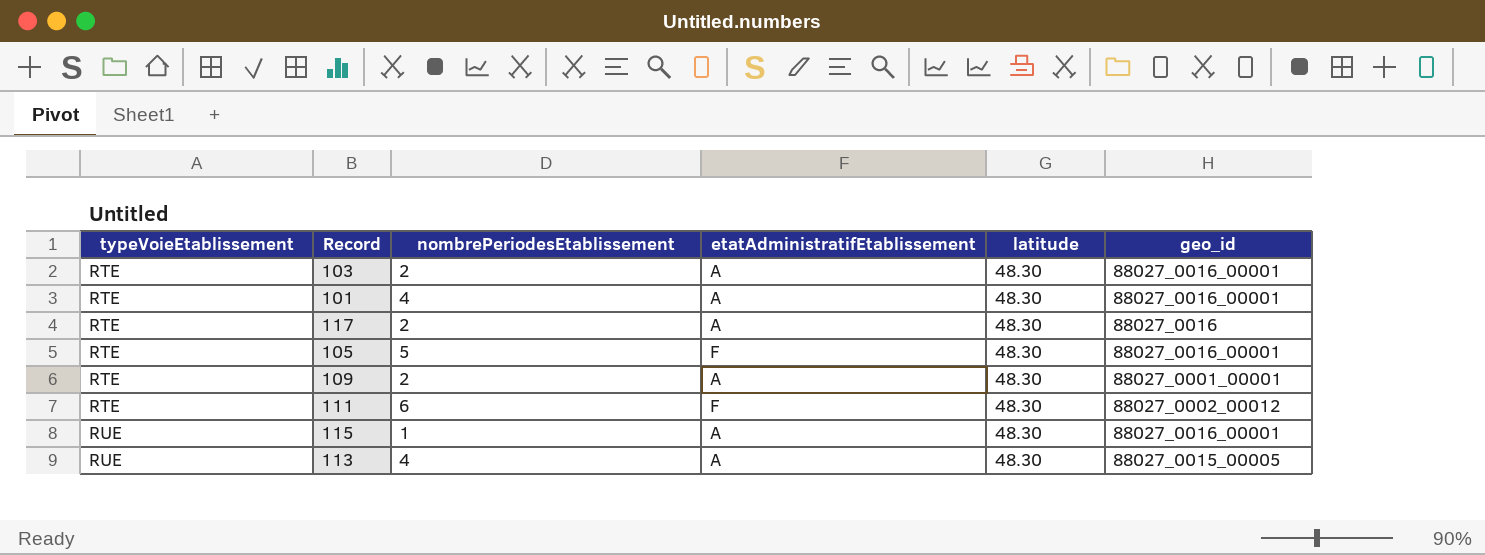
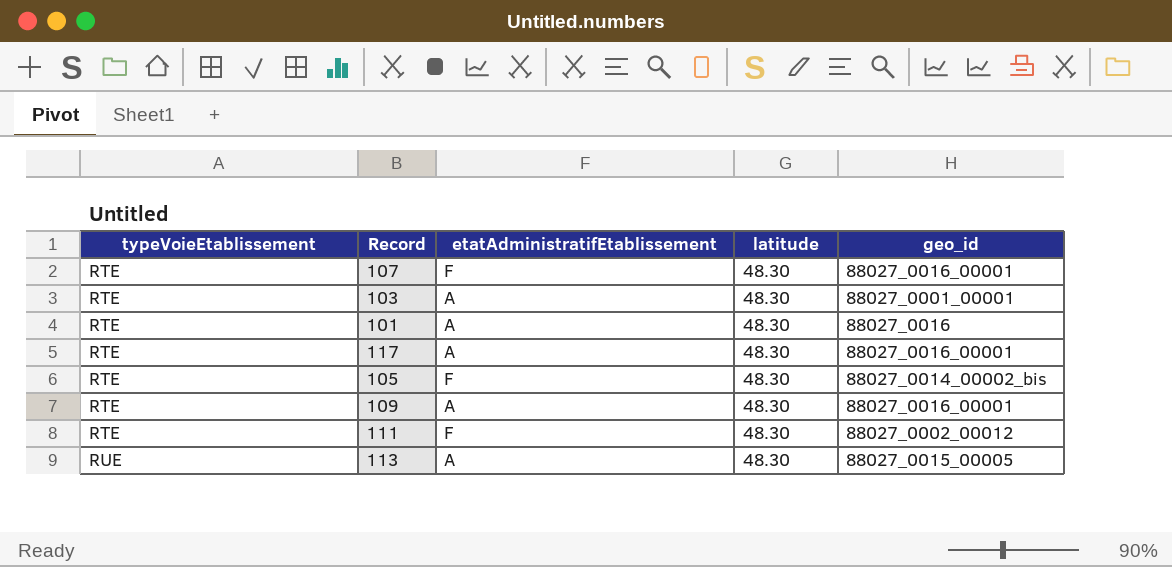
column nombrePeriodesEtablissement | position: 3 -> none
row 115: RUE | 1 | A | 48.30 | 88027_0016_00001 -> none
row 107: none -> RTE | F | 48.30 | 88027_0016_00001
103 | geo_id: 88027_0016_00001 -> 88027_0001_00001
101 | geo_id: 88027_0016_00001 -> 88027_0016
117 | geo_id: 88027_0016 -> 88027_0016_00001
105 | geo_id: 88027_0016_00001 -> 88027_0014_00002_bis
109 | geo_id: 88027_0001_00001 -> 88027_0016_00001

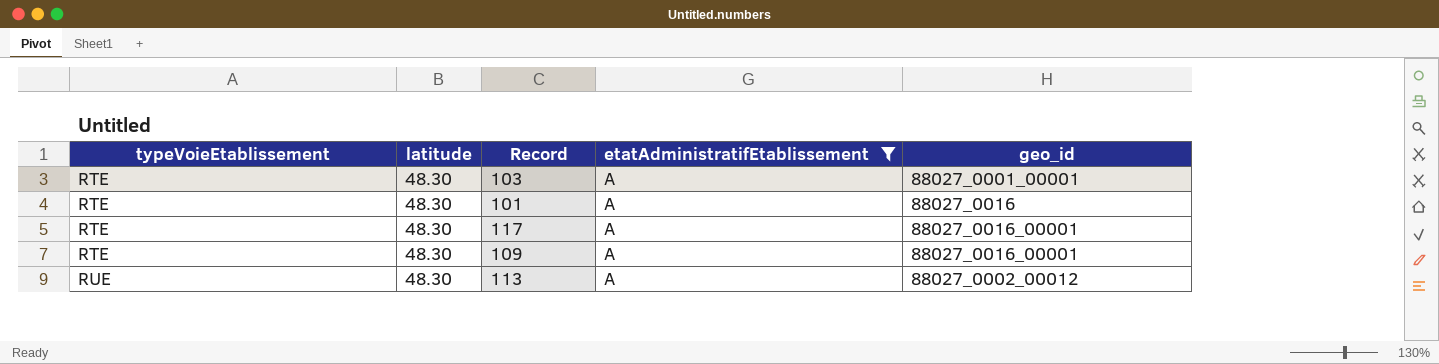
filter: none -> etatAdministratifEtablissement = A
column latitude | position: 4 -> 2
113 | geo_id: 88027_0015_00005 -> 88027_0002_00012

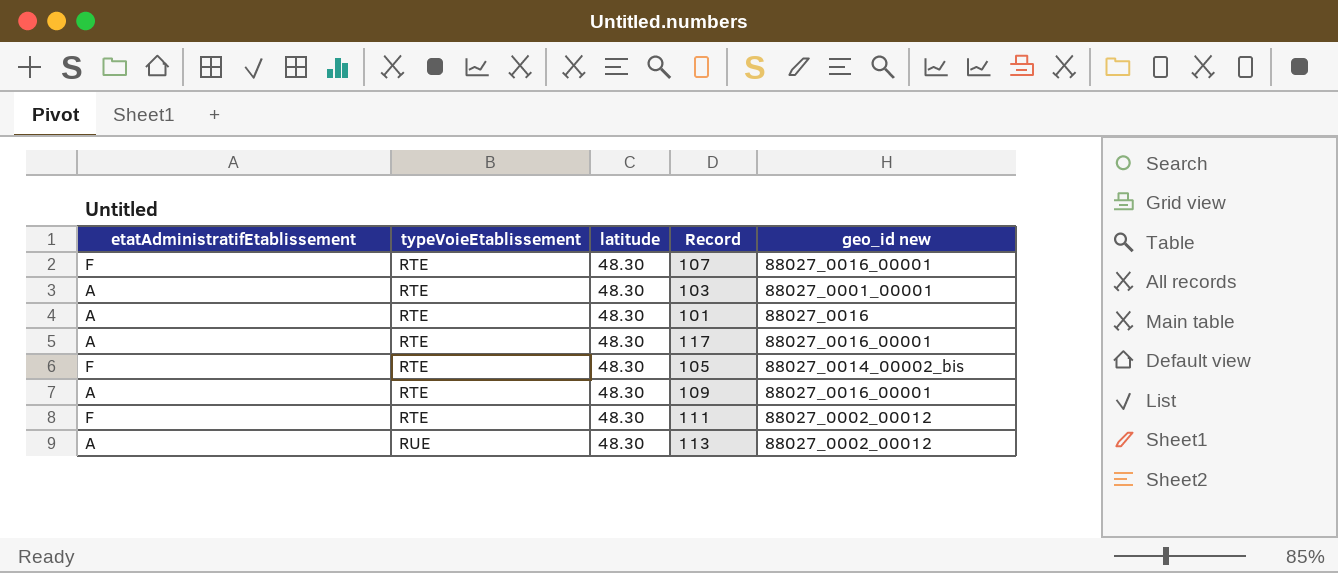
filter: etatAdministratifEtablissement = A -> none
column etatAdministratifEtablissement | position: 4 -> 1
column name: geo_id -> geo_id new

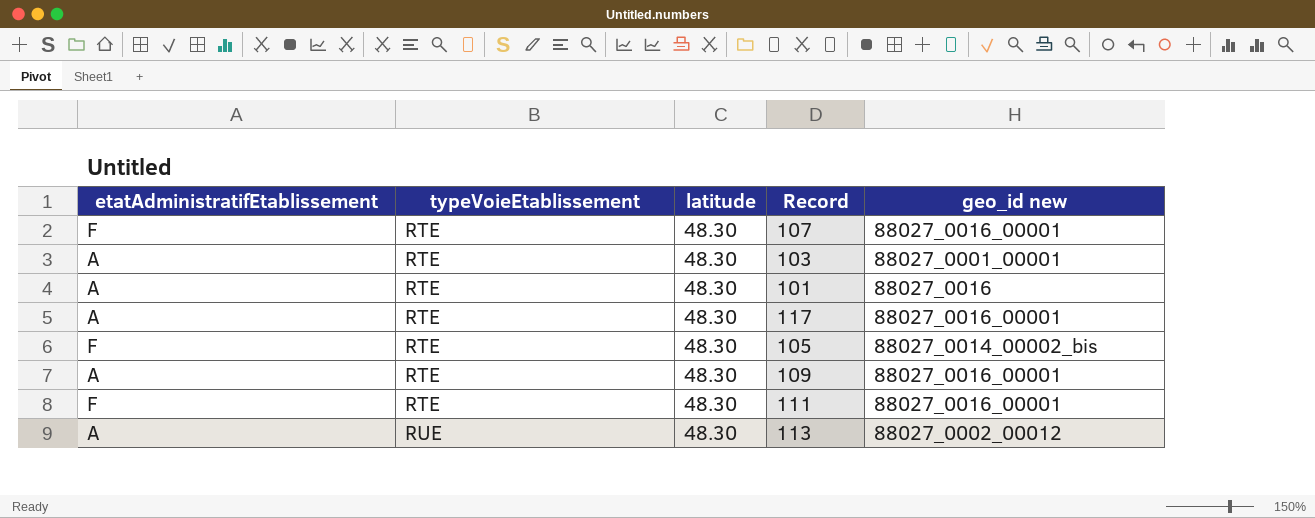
111 | geo_id new: 88027_0002_00012 -> 88027_0016_00001

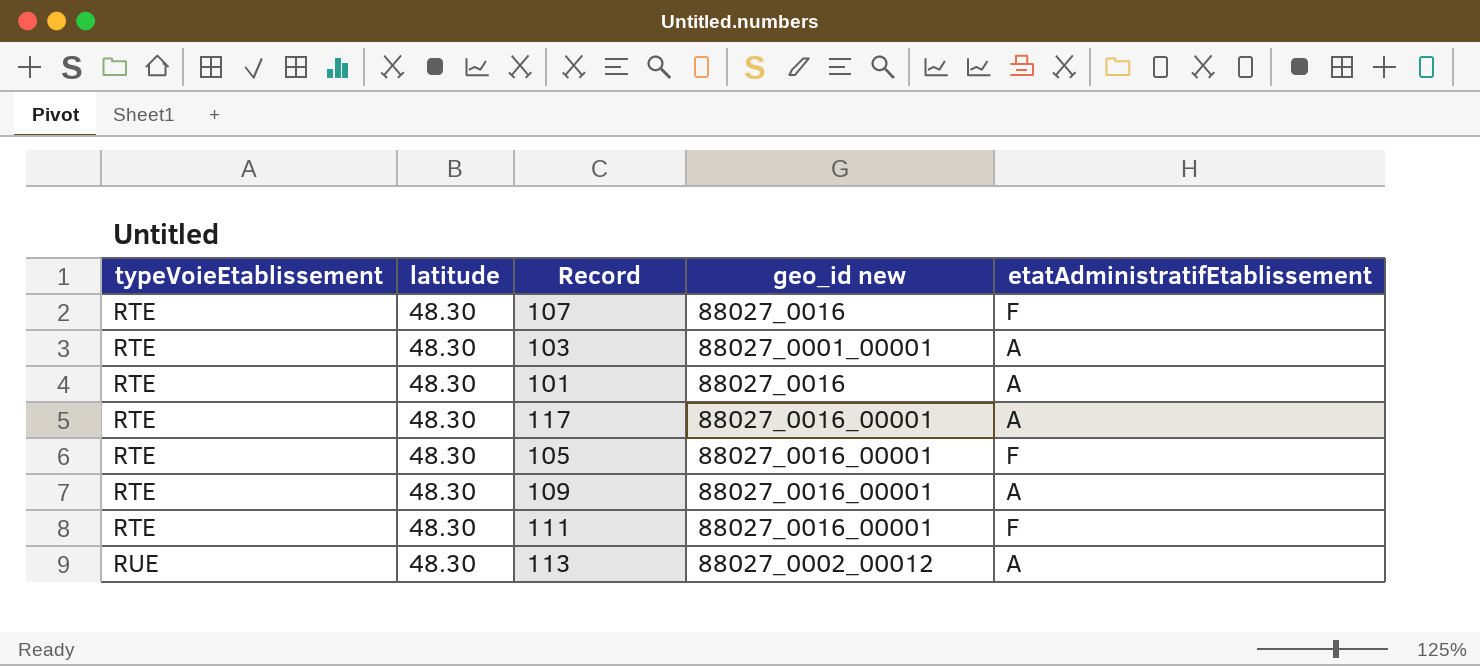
column etatAdministratifEtablissement | position: 1 -> 5
107 | geo_id new: 88027_0016_00001 -> 88027_0016
105 | geo_id new: 88027_0014_00002_bis -> 88027_0016_00001

